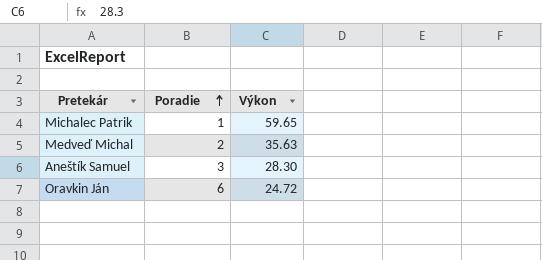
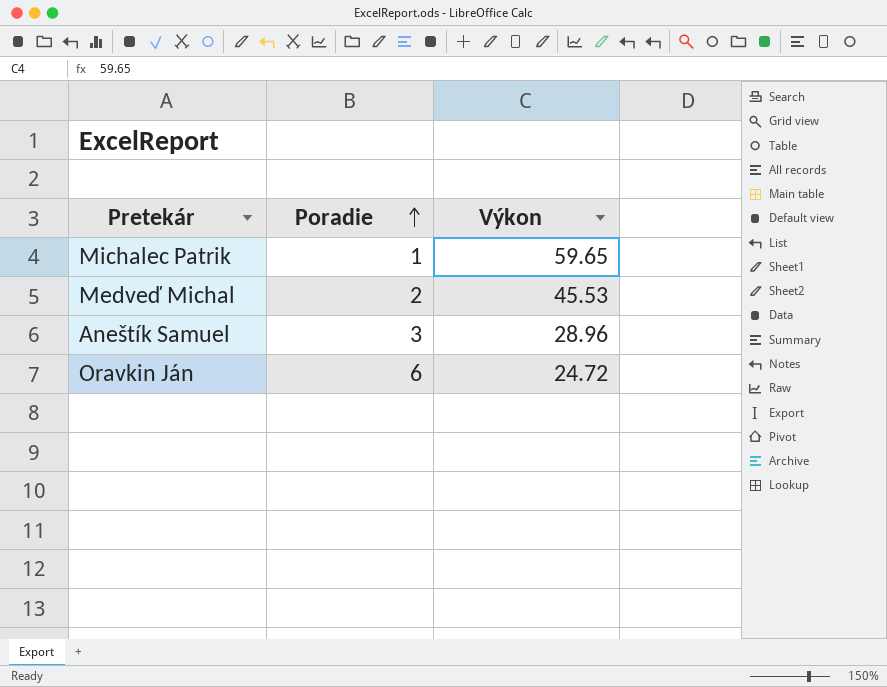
Medveď Michal | Výkon: 35.63 -> 45.53
Aneštík Samuel | Výkon: 28.30 -> 28.96

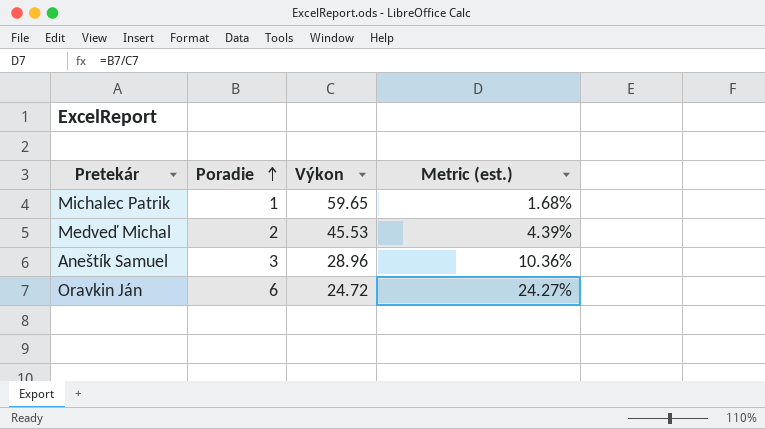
column Metric (est.) | formula: none -> [Poradie] / [Výkon]

